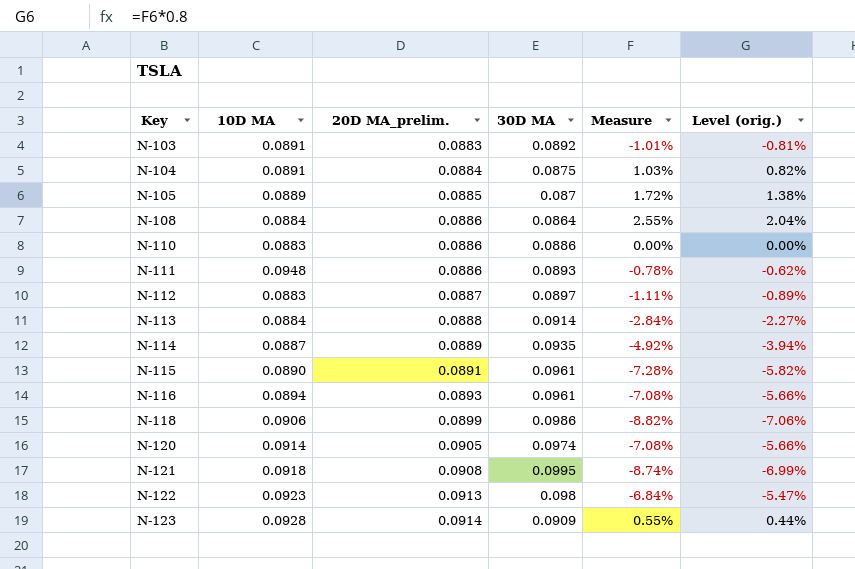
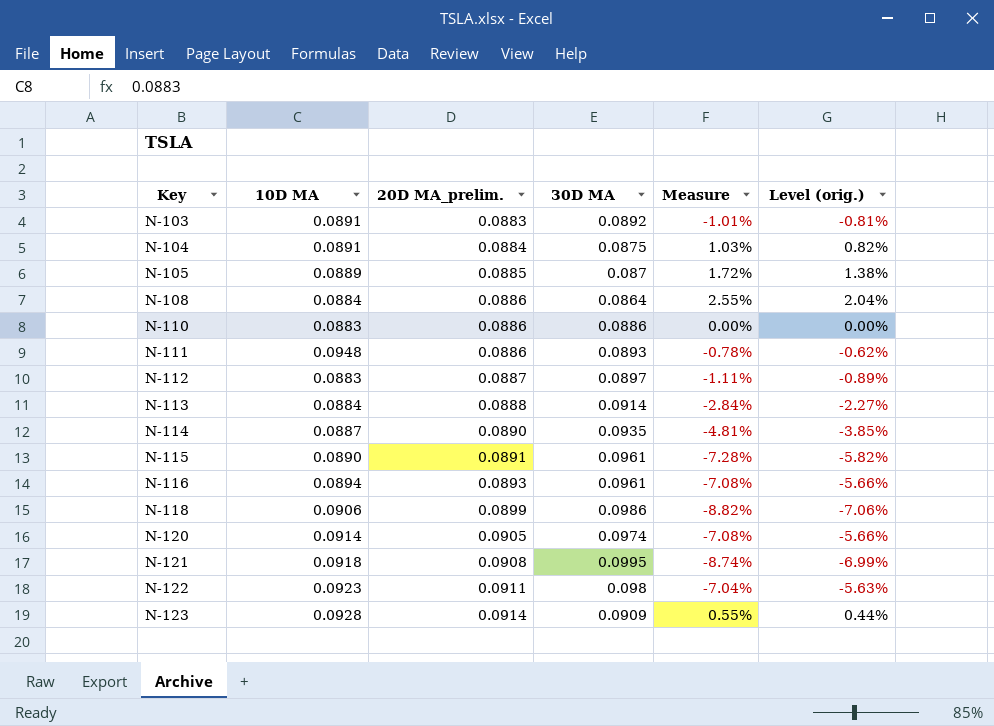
N-114 | 20D MA_prelim.: 0.0889 -> 0.0890
N-114 | Measure: -4.92% -> -4.81%
N-114 | Level (orig.): -3.94% -> -3.85%
N-122 | 20D MA_prelim.: 0.0913 -> 0.0911
N-122 | Measure: -6.84% -> -7.04%
N-122 | Level (orig.): -5.47% -> -5.63%

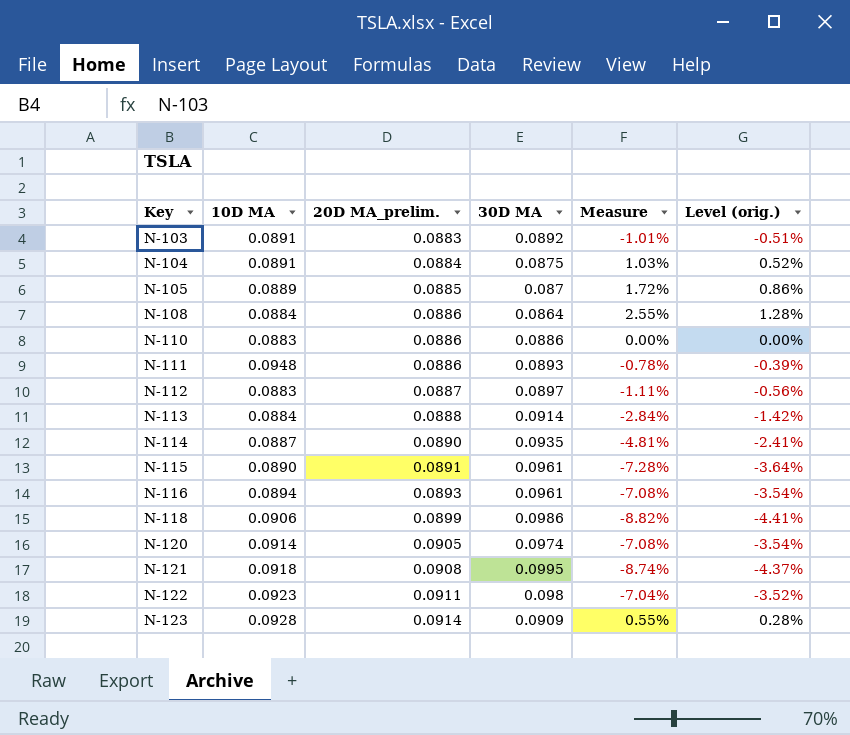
column Level (orig.) | formula: [Measure] * 0.8 -> [Measure] * 0.5

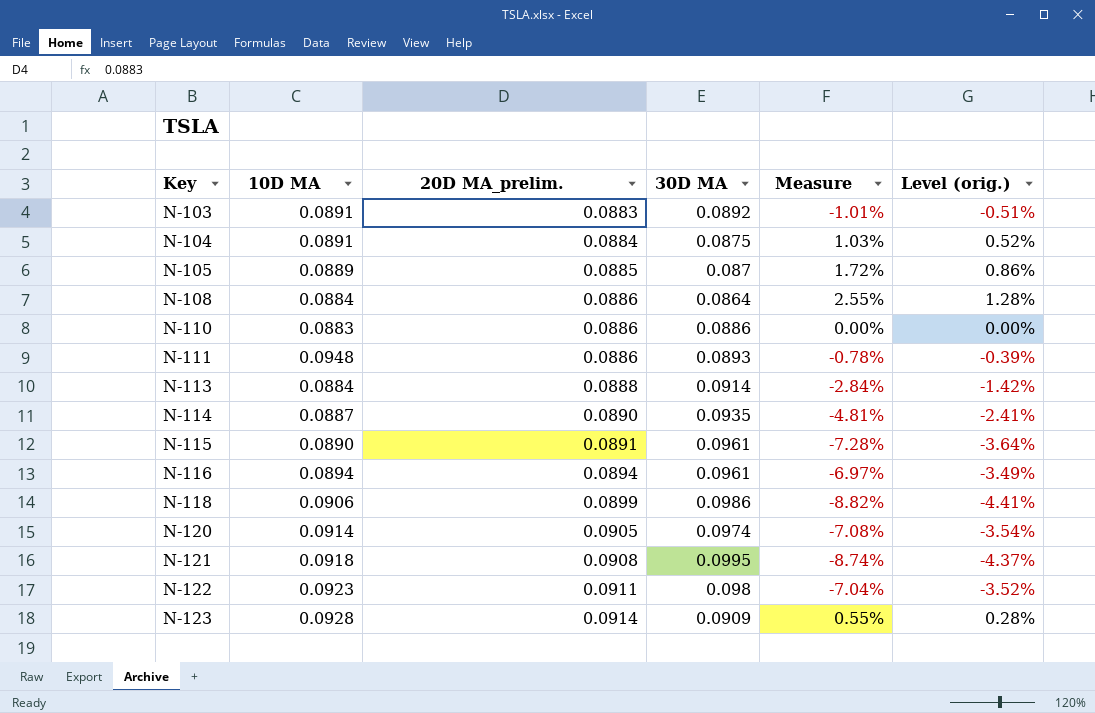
row N-112: 0.0883 | 0.0887 | 0.0897 | -1.11% | -0.56% -> none
N-116 | 20D MA_prelim.: 0.0893 -> 0.0894
N-116 | Measure: -7.08% -> -6.97%
N-116 | Level (orig.): -3.54% -> -3.49%

